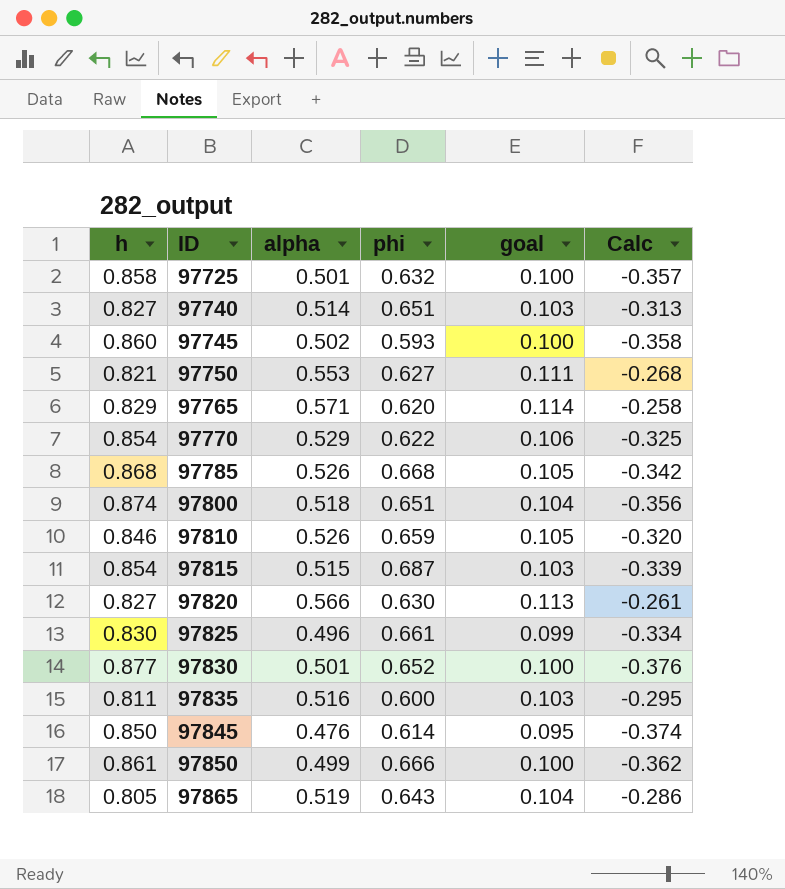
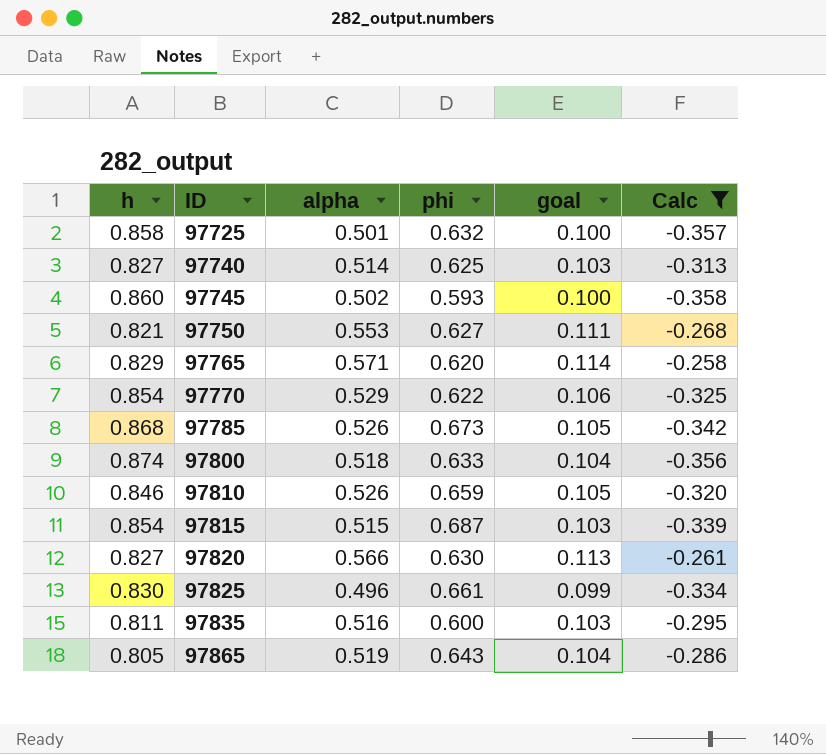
filter: none -> Calc >= -0.358
97740 | phi: 0.651 -> 0.625
97785 | phi: 0.668 -> 0.673
97800 | phi: 0.651 -> 0.633

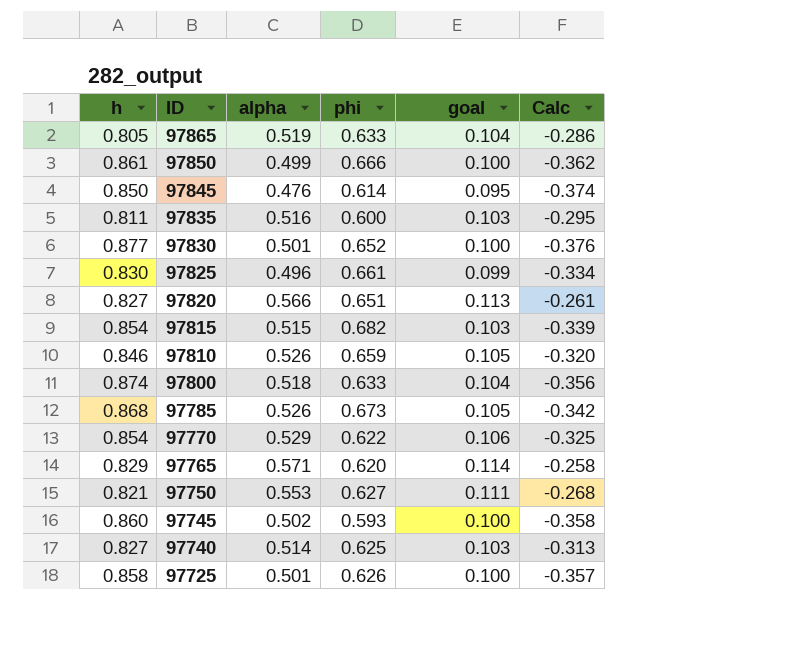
filter: Calc >= -0.358 -> none
row order: ID ascending -> ID descending
97865 | phi: 0.643 -> 0.633
97820 | phi: 0.630 -> 0.651
97815 | phi: 0.687 -> 0.682
97725 | phi: 0.632 -> 0.626

